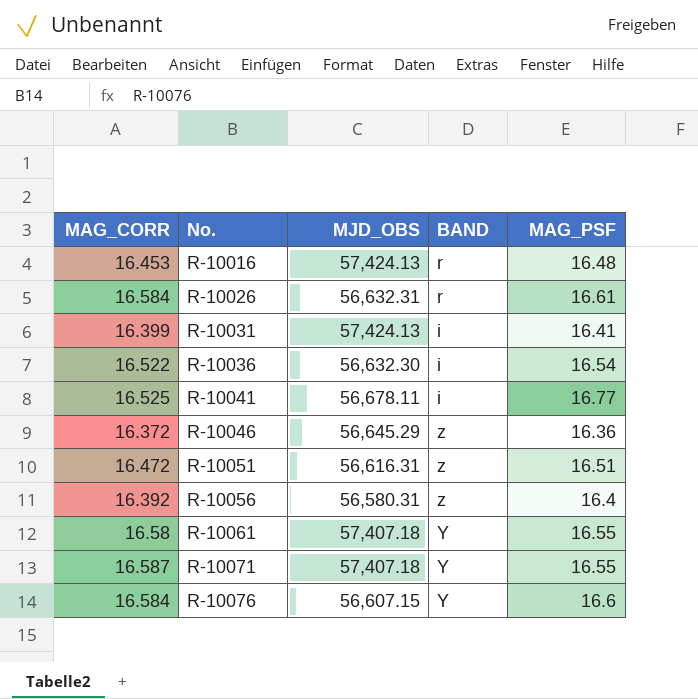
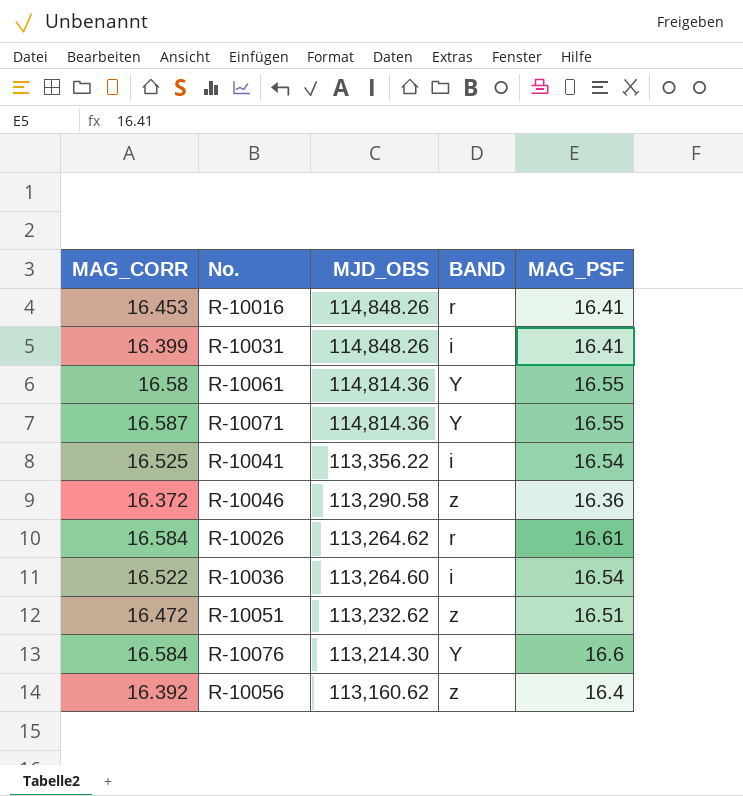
row order: No. ascending -> MJD_OBS descending
R-10016 | MJD_OBS: 57,424.13 -> 114,848.26
R-10016 | MAG_PSF: 16.48 -> 16.41
R-10031 | MJD_OBS: 57,424.13 -> 114,848.26
R-10061 | MJD_OBS: 57,407.18 -> 114,814.36
R-10071 | MJD_OBS: 57,407.18 -> 114,814.36
R-10041 | MJD_OBS: 56,678.11 -> 113,356.22
R-10041 | MAG_PSF: 16.77 -> 16.54
R-10046 | MJD_OBS: 56,645.29 -> 113,290.58
R-10026 | MJD_OBS: 56,632.31 -> 113,264.62
R-10036 | MJD_OBS: 56,632.30 -> 113,264.60
R-10051 | MJD_OBS: 56,616.31 -> 113,232.62
R-10076 | MJD_OBS: 56,607.15 -> 113,214.30
R-10056 | MJD_OBS: 56,580.31 -> 113,160.62

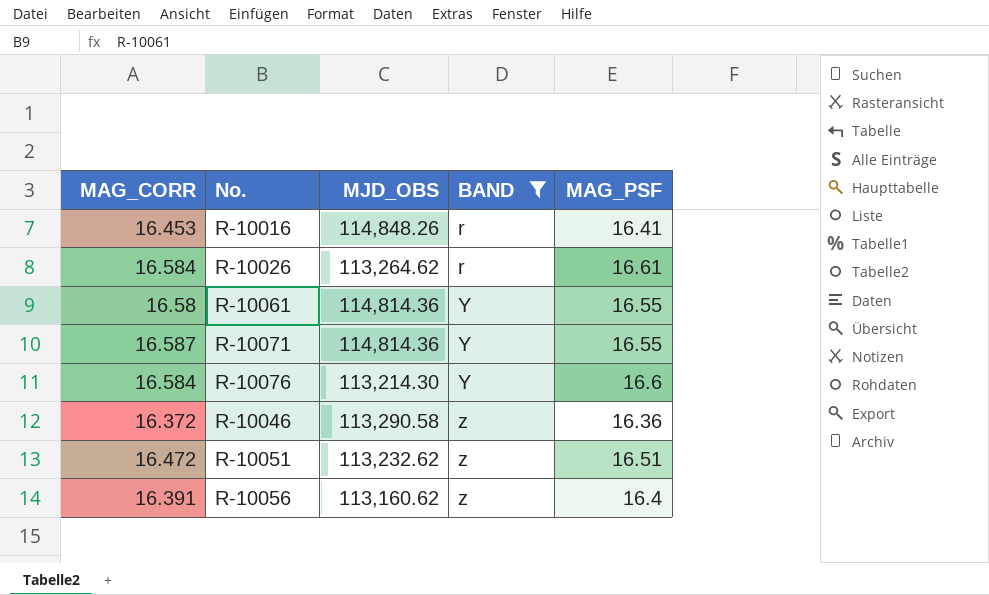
filter: none -> BAND != i
row order: MJD_OBS descending -> BAND ascending
R-10056 | MAG_CORR: 16.392 -> 16.391

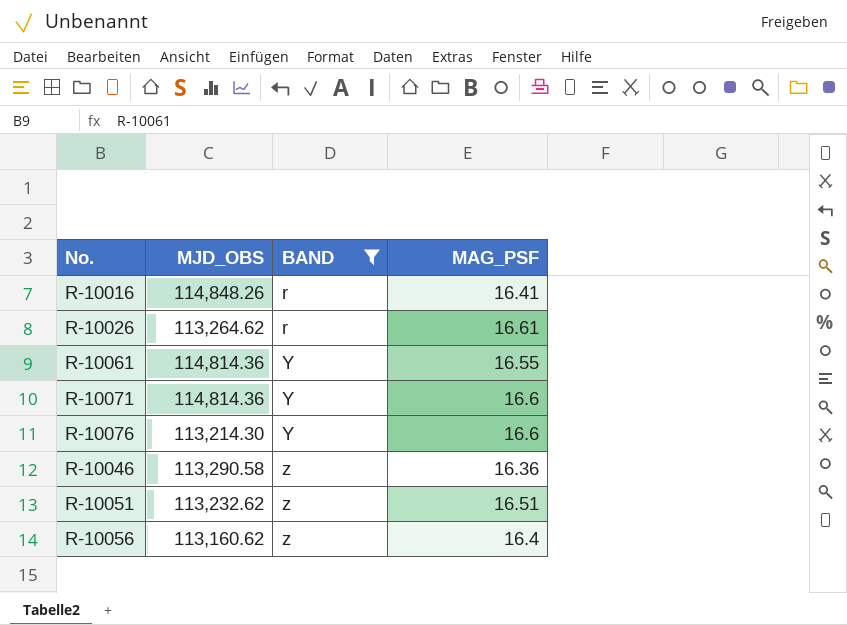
column MAG_CORR | position: 1 -> none
R-10071 | MAG_PSF: 16.55 -> 16.6

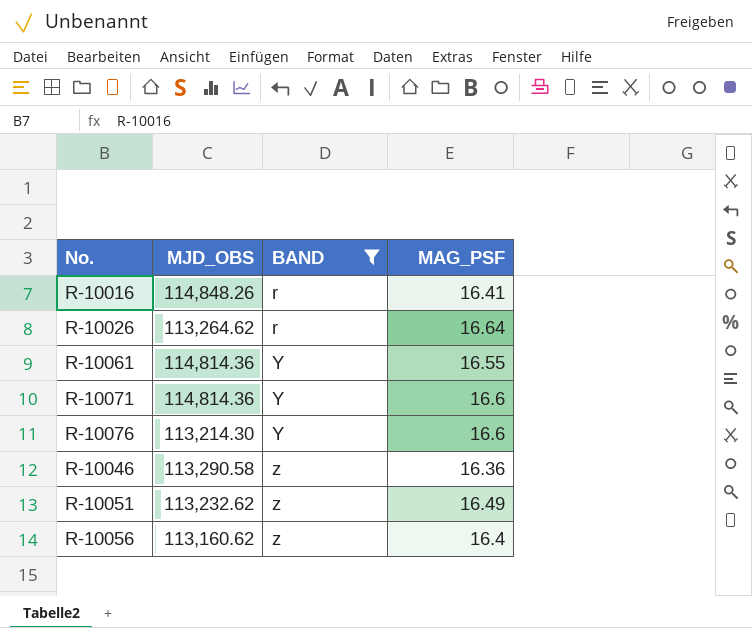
R-10026 | MAG_PSF: 16.61 -> 16.64
R-10051 | MAG_PSF: 16.51 -> 16.49

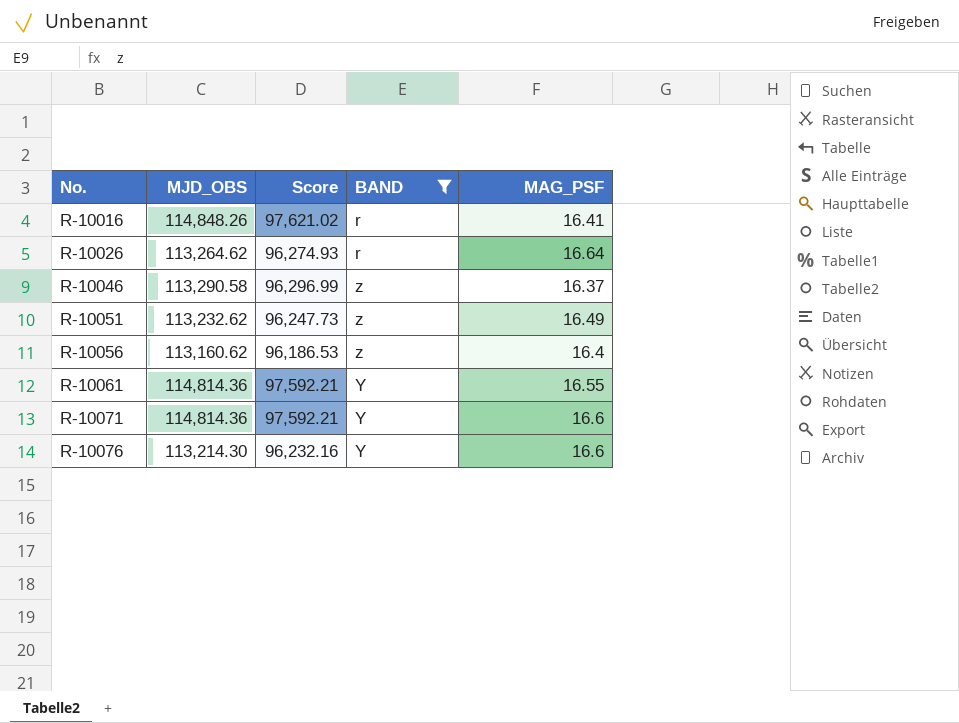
row order: BAND ascending -> No. ascending
column Score | formula: none -> [MJD_OBS] * 0.85
R-10046 | MAG_PSF: 16.36 -> 16.37

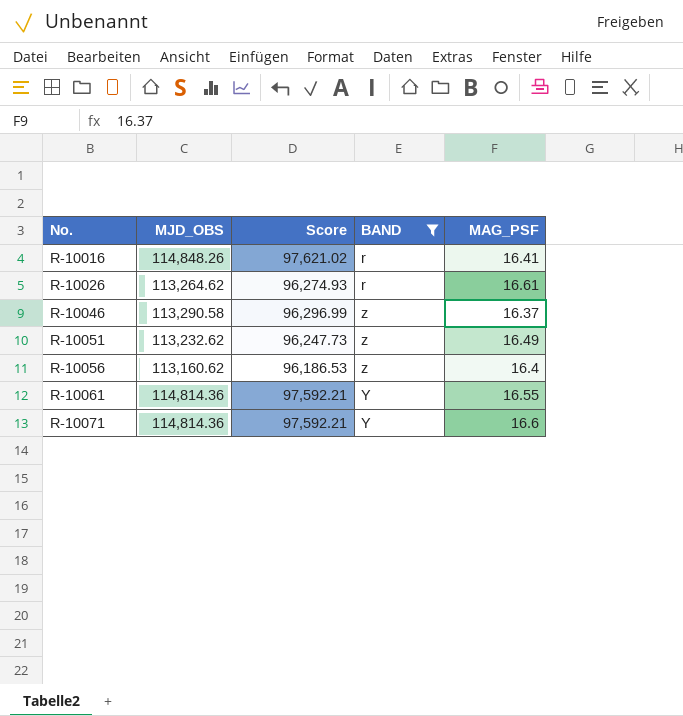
row R-10076: 113,214.30 | 96,232.16 | Y | 16.6 -> none
R-10026 | MAG_PSF: 16.64 -> 16.61

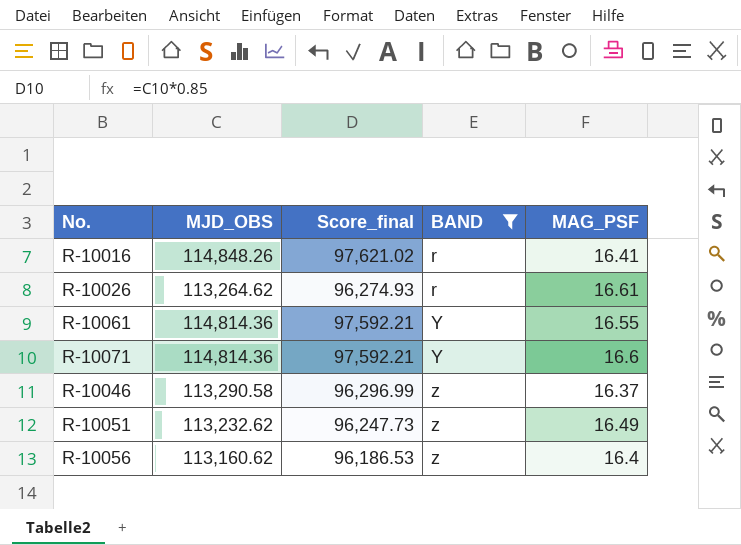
row order: No. ascending -> BAND ascending
column name: Score -> Score_final

